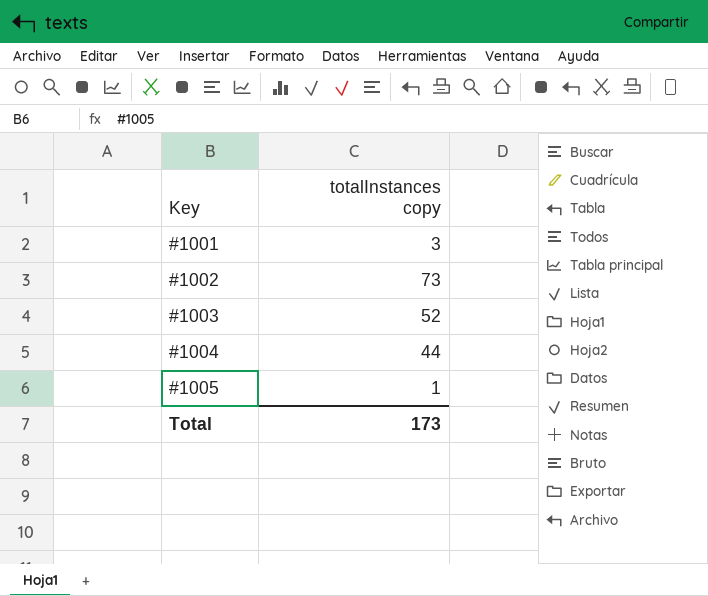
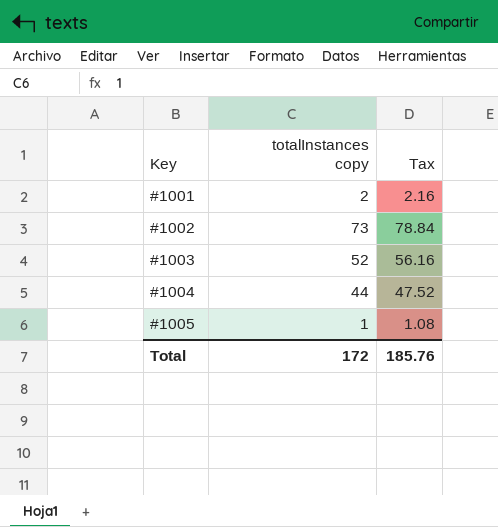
column Tax | formula: none -> [totalInstances copy] * 1.08
#1001 | totalInstances copy: 3 -> 2
Total | totalInstances copy: 173 -> 172

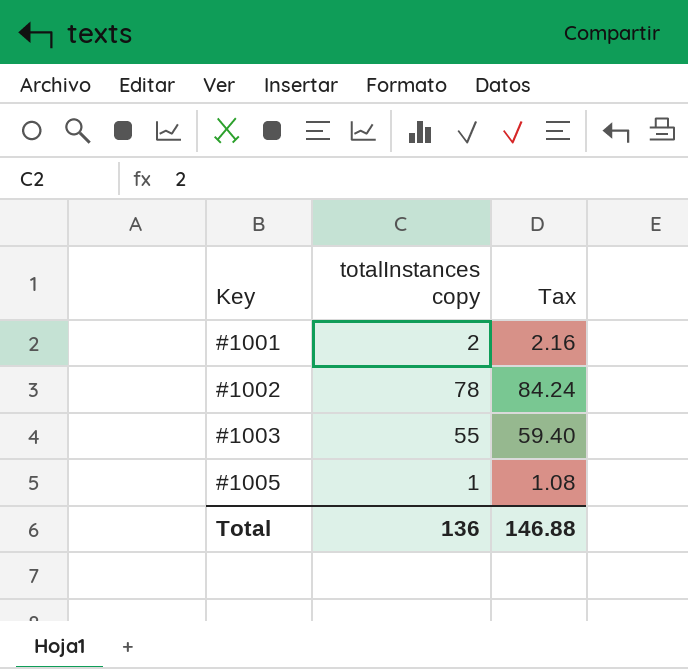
row #1004: 44 | 47.52 -> none
#1002 | totalInstances copy: 73 -> 78
#1002 | Tax: 78.84 -> 84.24
#1003 | totalInstances copy: 52 -> 55
#1003 | Tax: 56.16 -> 59.40
Total | totalInstances copy: 172 -> 136
Total | Tax: 185.76 -> 146.88

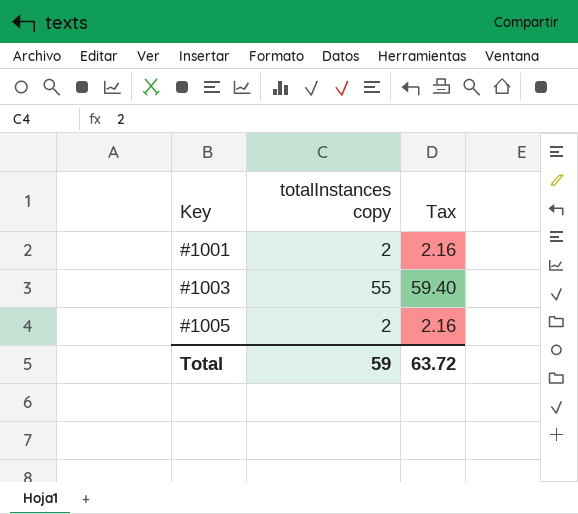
row #1002: 78 | 84.24 -> none
#1005 | totalInstances copy: 1 -> 2
#1005 | Tax: 1.08 -> 2.16
Total | totalInstances copy: 136 -> 59
Total | Tax: 146.88 -> 63.72

